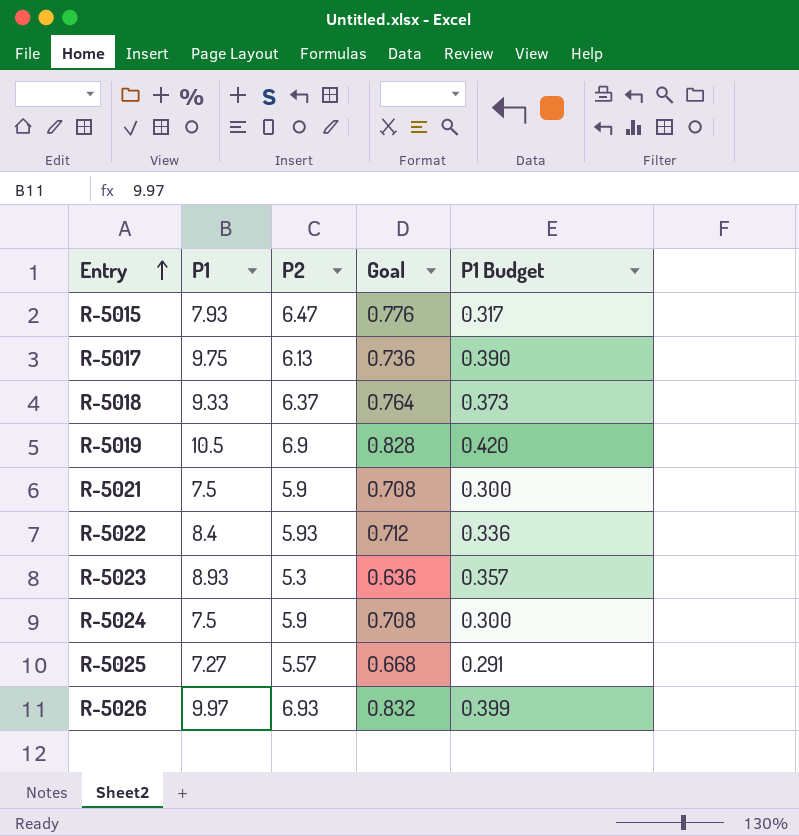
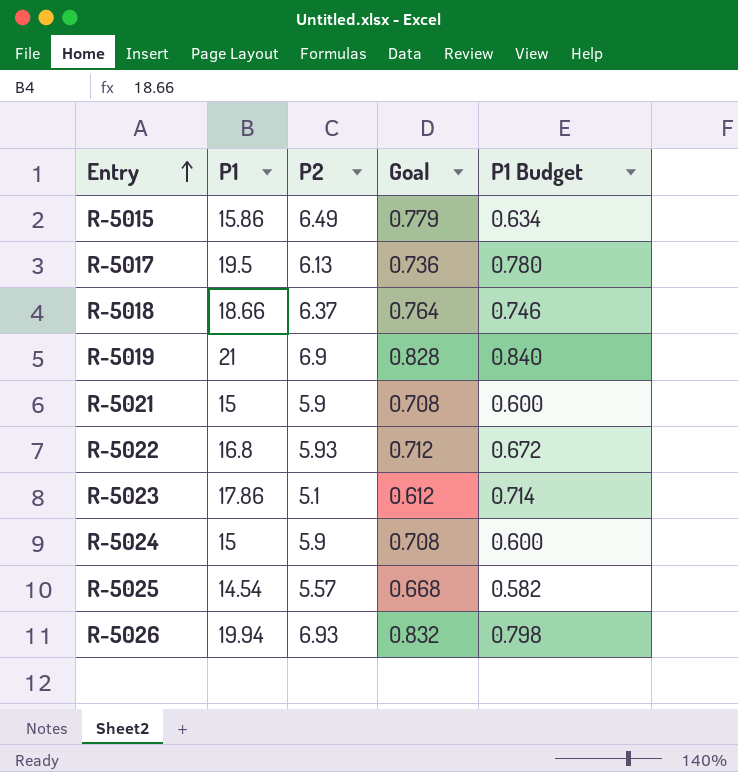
R-5015 | P1: 7.93 -> 15.86
R-5015 | P2: 6.47 -> 6.49
R-5015 | Goal: 0.776 -> 0.779
R-5015 | P1 Budget: 0.317 -> 0.634
R-5017 | P1: 9.75 -> 19.5
R-5017 | P1 Budget: 0.390 -> 0.780
R-5018 | P1: 9.33 -> 18.66
R-5018 | P1 Budget: 0.373 -> 0.746
R-5019 | P1: 10.5 -> 21
R-5019 | P1 Budget: 0.420 -> 0.840
R-5021 | P1: 7.5 -> 15
R-5021 | P1 Budget: 0.300 -> 0.600
R-5022 | P1: 8.4 -> 16.8
R-5022 | P1 Budget: 0.336 -> 0.672
R-5023 | P1: 8.93 -> 17.86
R-5023 | P2: 5.3 -> 5.1
R-5023 | Goal: 0.636 -> 0.612
R-5023 | P1 Budget: 0.357 -> 0.714
R-5024 | P1: 7.5 -> 15
R-5024 | P1 Budget: 0.300 -> 0.600
R-5025 | P1: 7.27 -> 14.54
R-5025 | P1 Budget: 0.291 -> 0.582
R-5026 | P1: 9.97 -> 19.94
R-5026 | P1 Budget: 0.399 -> 0.798

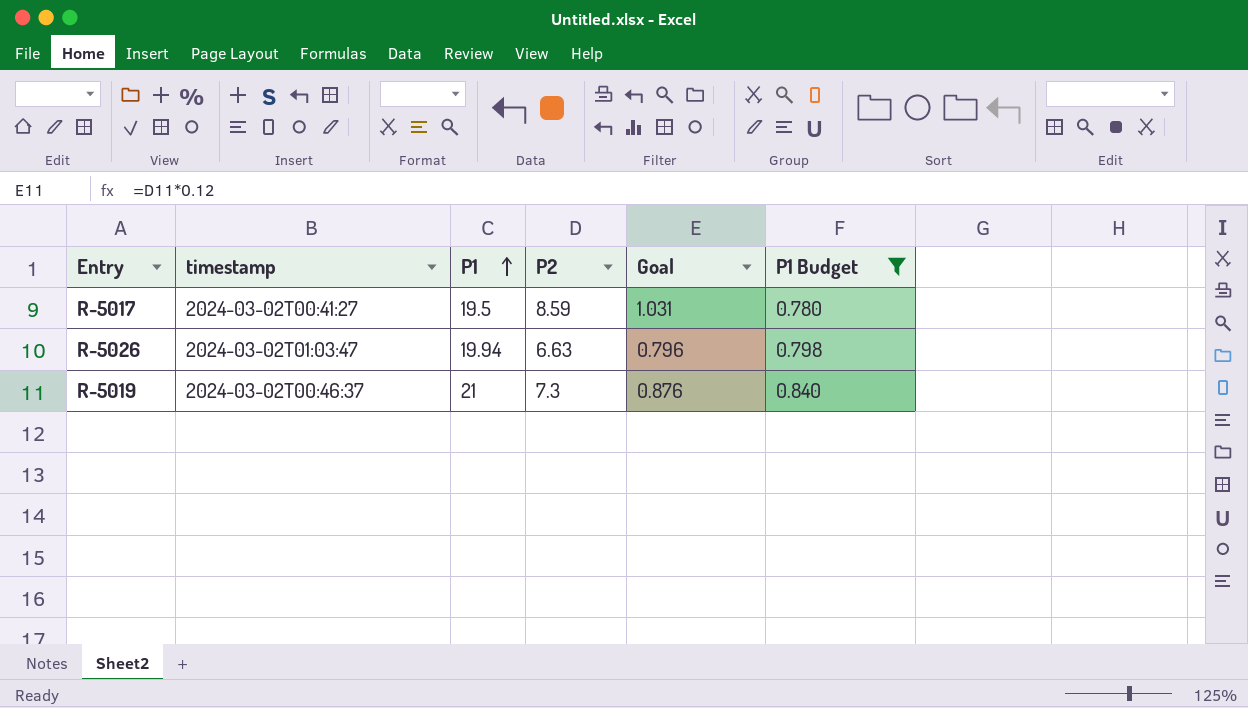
filter: none -> P1 Budget >= 0.780
row order: Entry ascending -> P1 ascending
column timestamp | position: none -> 2
R-5017 | P2: 6.13 -> 8.59
R-5017 | Goal: 0.736 -> 1.031
R-5026 | P2: 6.93 -> 6.63
R-5026 | Goal: 0.832 -> 0.796
R-5019 | P2: 6.9 -> 7.3
R-5019 | Goal: 0.828 -> 0.876

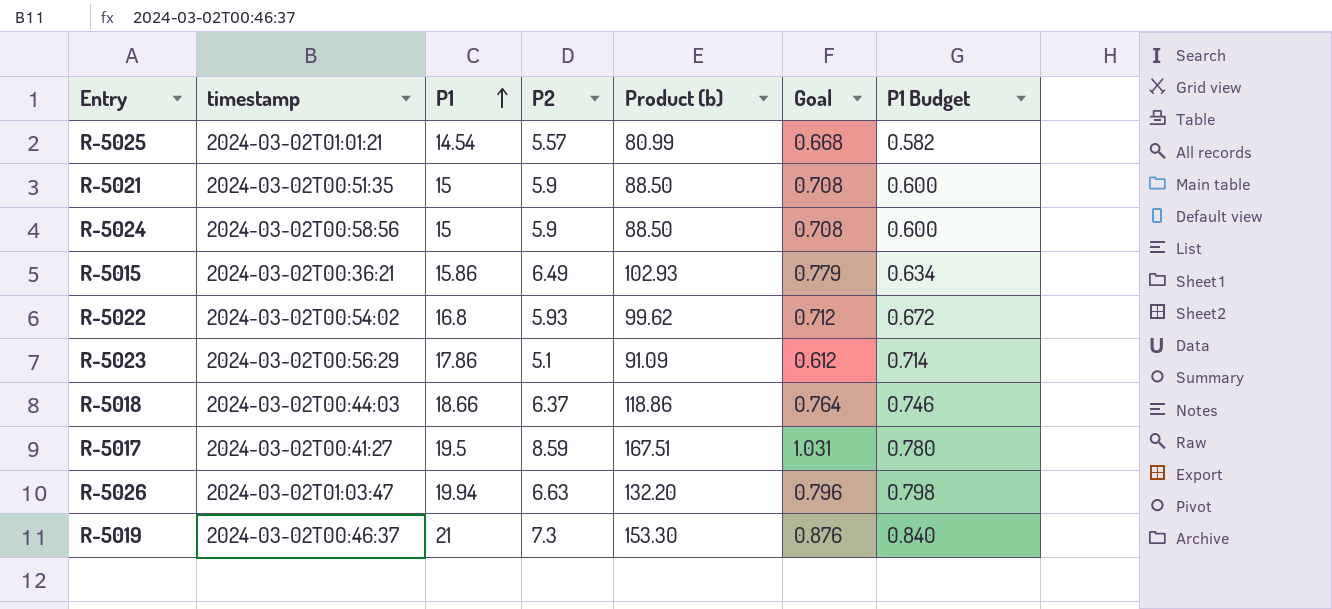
filter: P1 Budget >= 0.780 -> none
column Product (b) | formula: none -> [P1] * [P2]

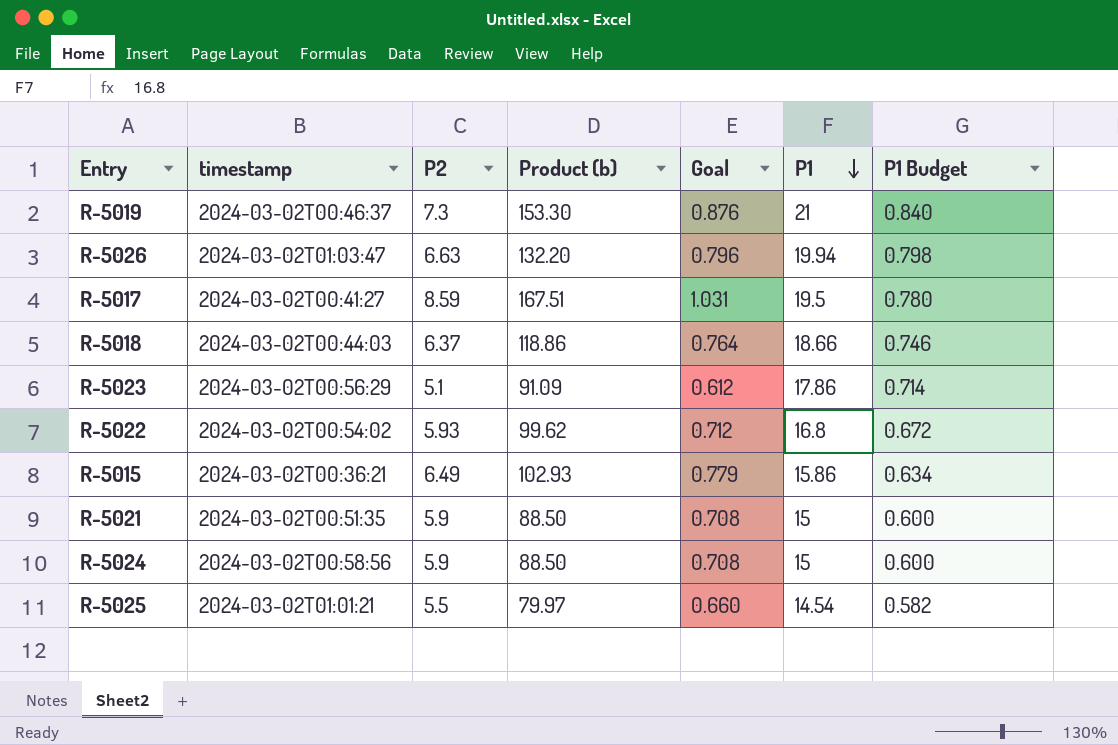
row order: P1 ascending -> P1 descending
column P1 | position: 3 -> 6
R-5025 | P2: 5.57 -> 5.5
R-5025 | Product (b): 80.99 -> 79.97
R-5025 | Goal: 0.668 -> 0.660

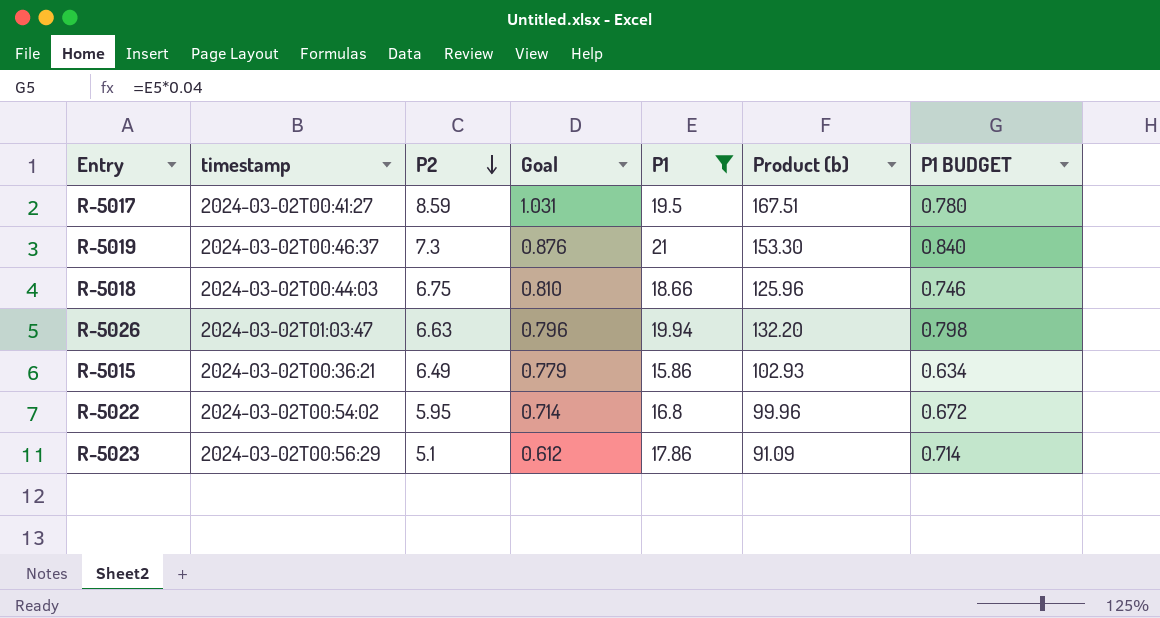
filter: none -> P1 >= 15.86
row order: P1 descending -> P2 descending
column Product (b) | position: 4 -> 6
column name: P1 Budget -> P1 BUDGET
R-5018 | P2: 6.37 -> 6.75
R-5018 | Goal: 0.764 -> 0.810
R-5018 | Product (b): 118.86 -> 125.96
R-5022 | P2: 5.93 -> 5.95
R-5022 | Goal: 0.712 -> 0.714
R-5022 | Product (b): 99.62 -> 99.96

